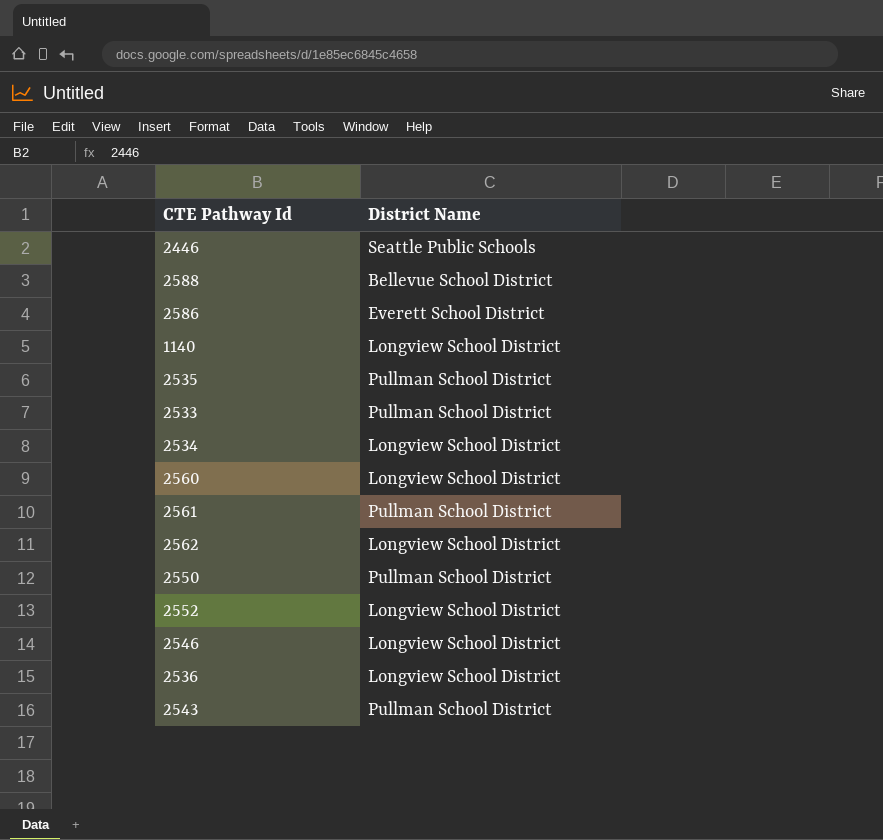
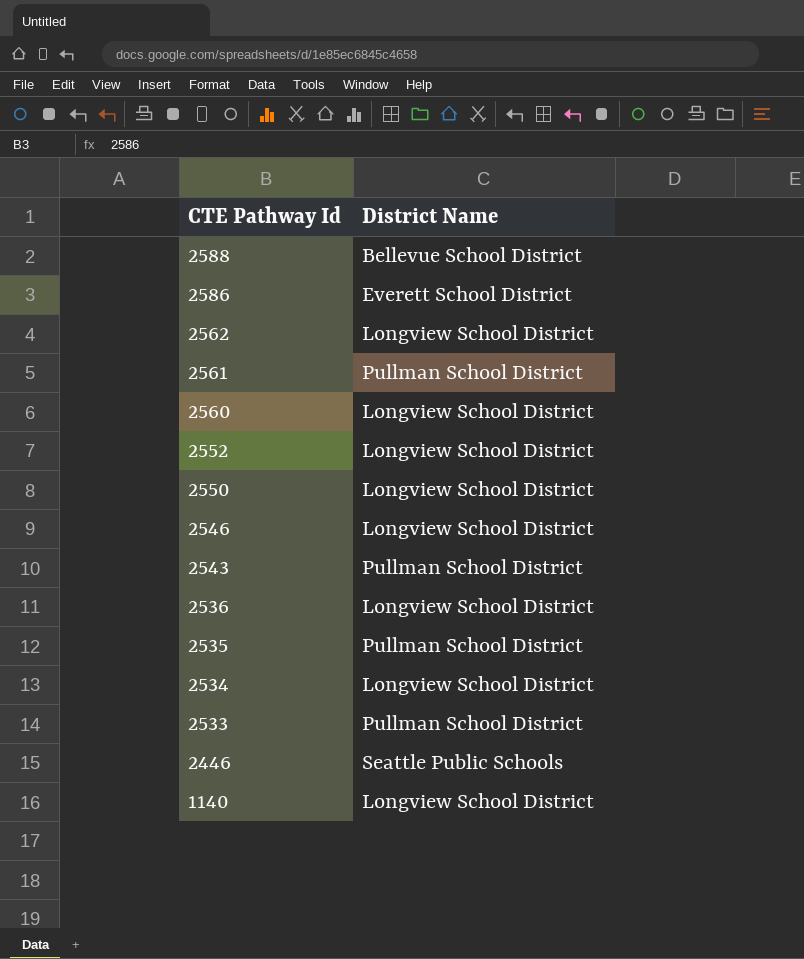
row order: none -> CTE Pathway Id descending
2550 | District Name: Pullman School District -> Longview School District

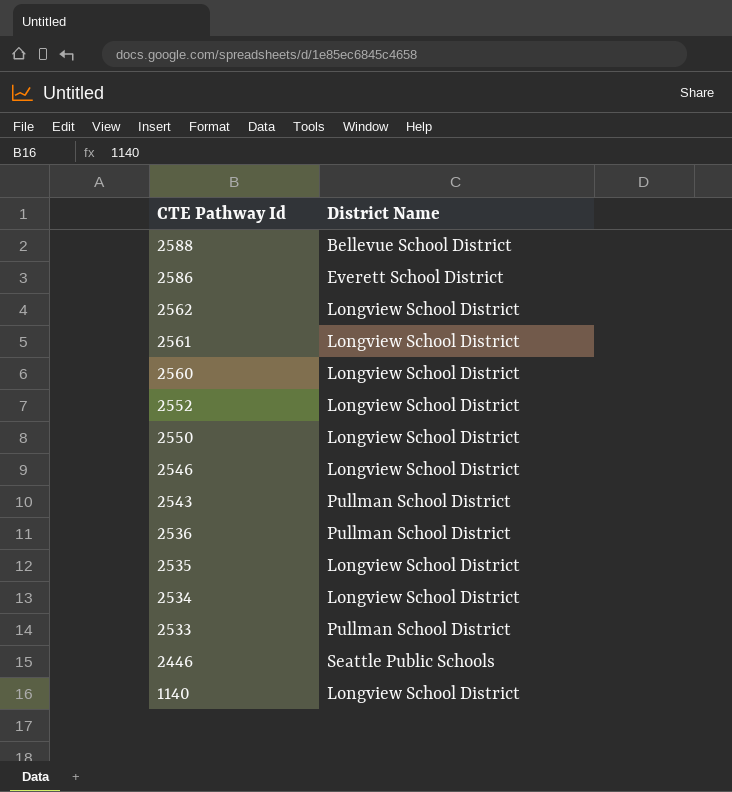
2561 | District Name: Pullman School District -> Longview School District
2536 | District Name: Longview School District -> Pullman School District
2535 | District Name: Pullman School District -> Longview School District

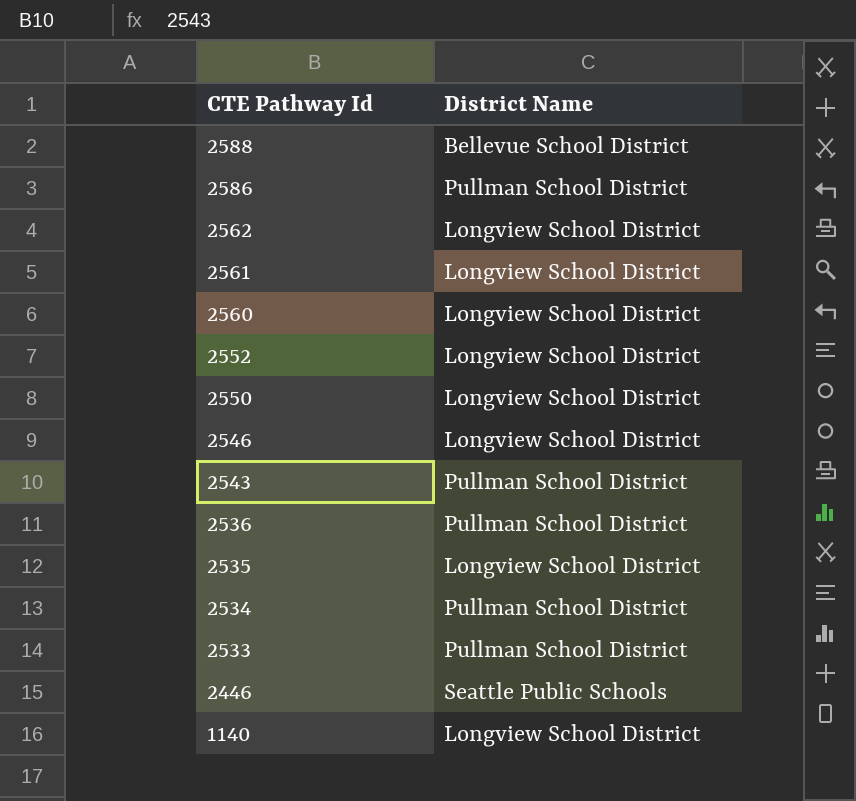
2586 | District Name: Everett School District -> Pullman School District
2534 | District Name: Longview School District -> Pullman School District

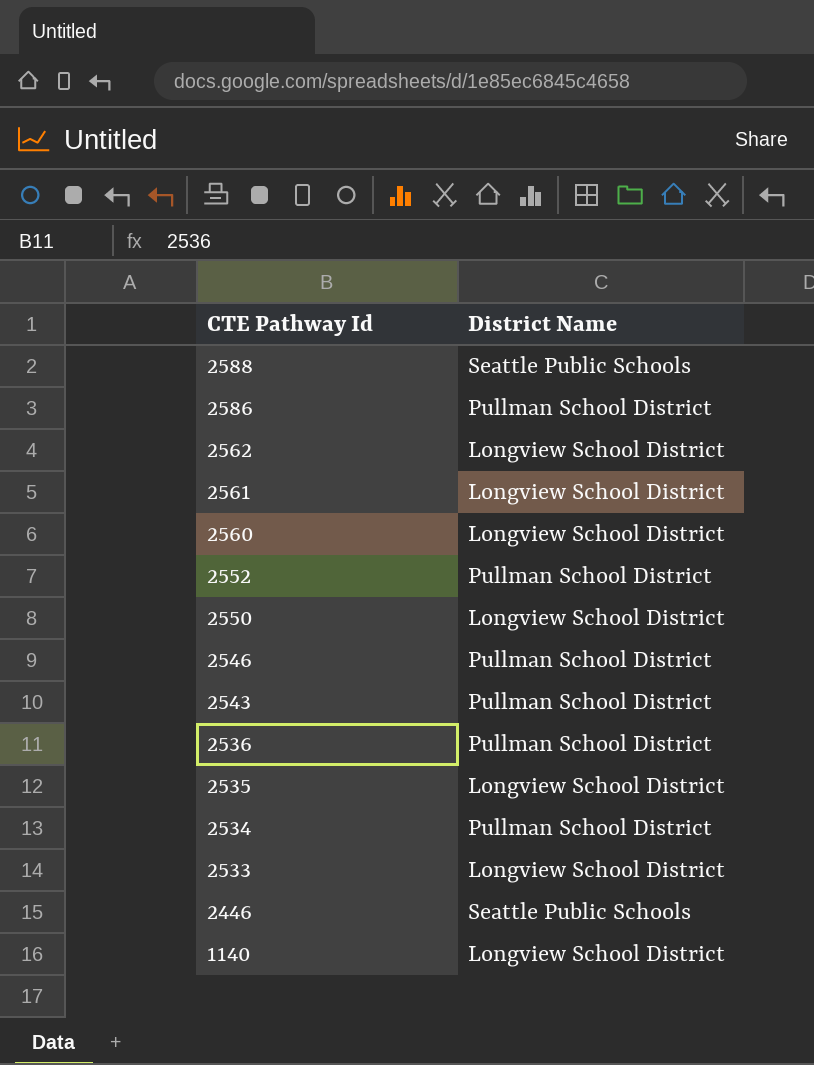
2588 | District Name: Bellevue School District -> Seattle Public Schools
2552 | District Name: Longview School District -> Pullman School District
2546 | District Name: Longview School District -> Pullman School District
2533 | District Name: Pullman School District -> Longview School District

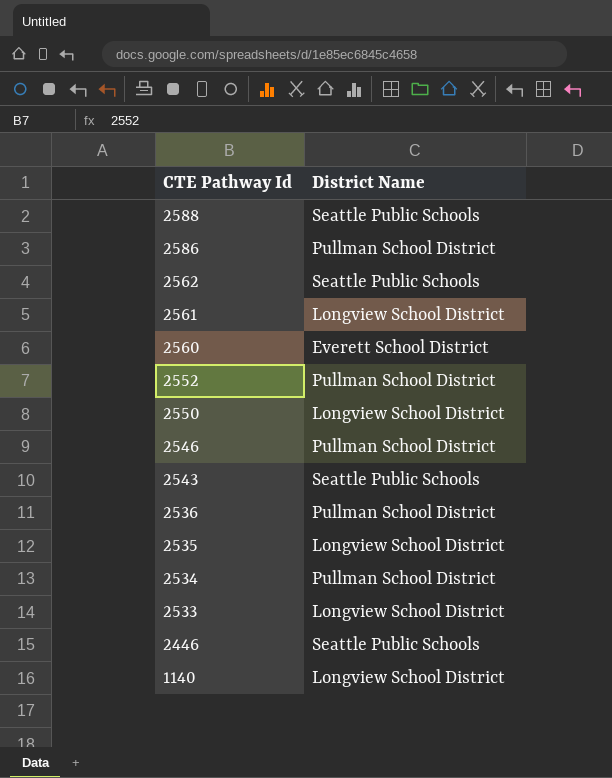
2562 | District Name: Longview School District -> Seattle Public Schools
2560 | District Name: Longview School District -> Everett School District
2543 | District Name: Pullman School District -> Seattle Public Schools

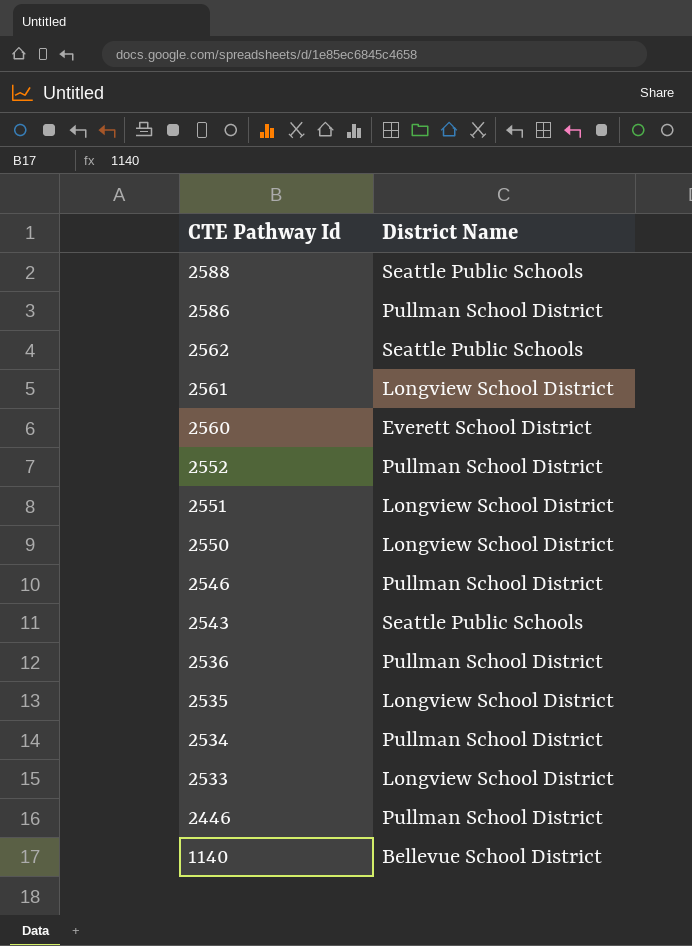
row 2551: none -> Longview School District
2446 | District Name: Seattle Public Schools -> Pullman School District
1140 | District Name: Longview School District -> Bellevue School District

